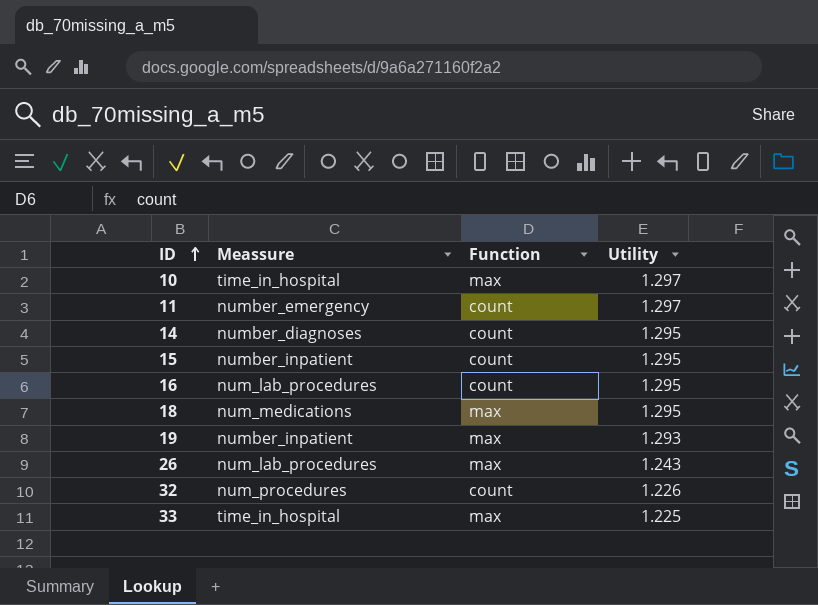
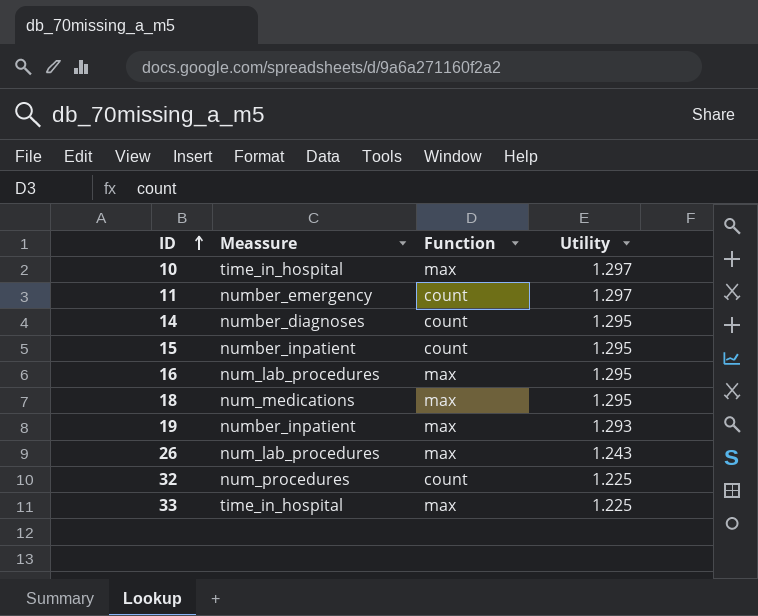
16 | Function: count -> max
32 | Utility: 1.226 -> 1.225

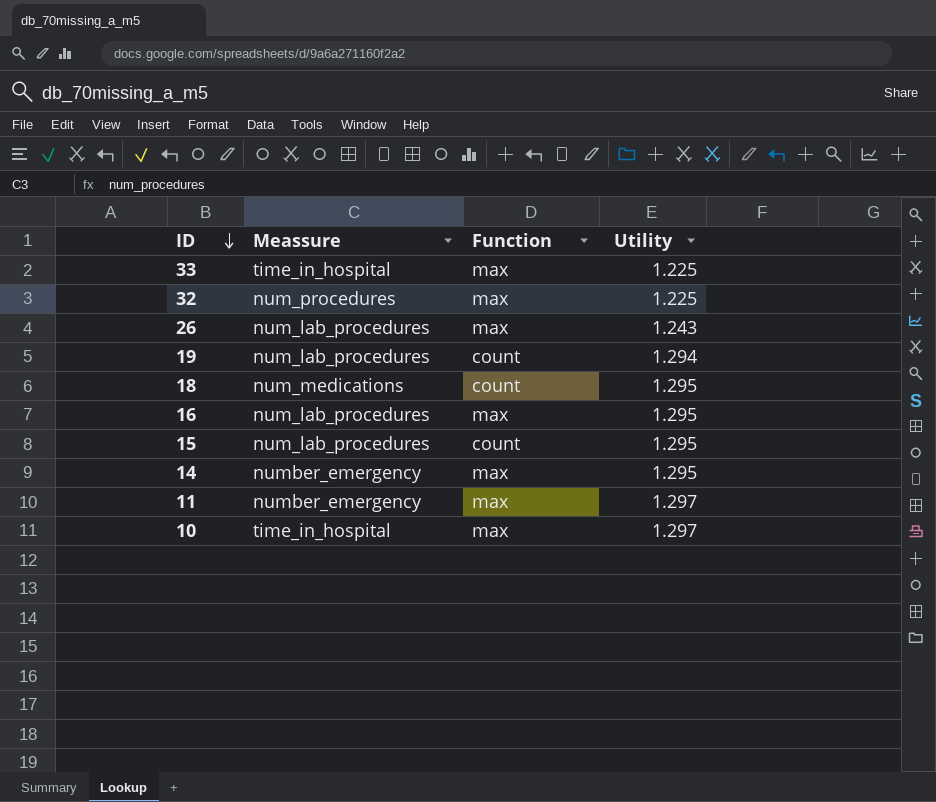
row order: ID ascending -> ID descending
32 | Function: count -> max
19 | Meassure: number_inpatient -> num_lab_procedures
19 | Function: max -> count
19 | Utility: 1.293 -> 1.294
18 | Function: max -> count
15 | Meassure: number_inpatient -> num_lab_procedures
14 | Meassure: number_diagnoses -> number_emergency
14 | Function: count -> max
11 | Function: count -> max

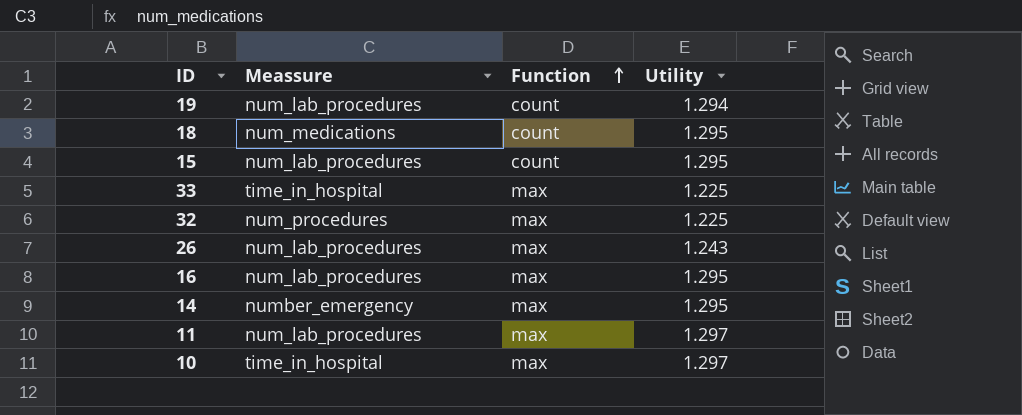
row order: ID descending -> Function ascending
11 | Meassure: number_emergency -> num_lab_procedures

